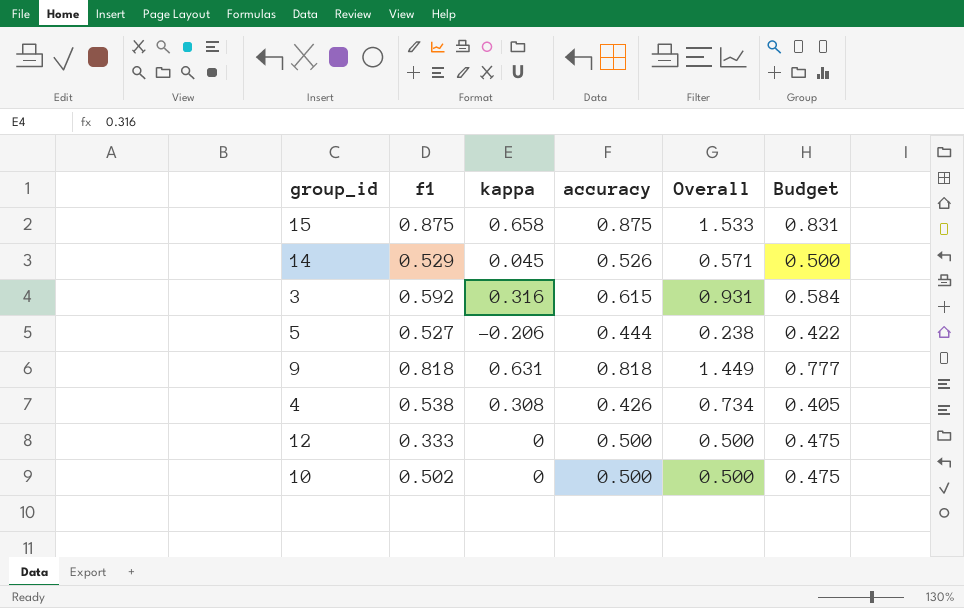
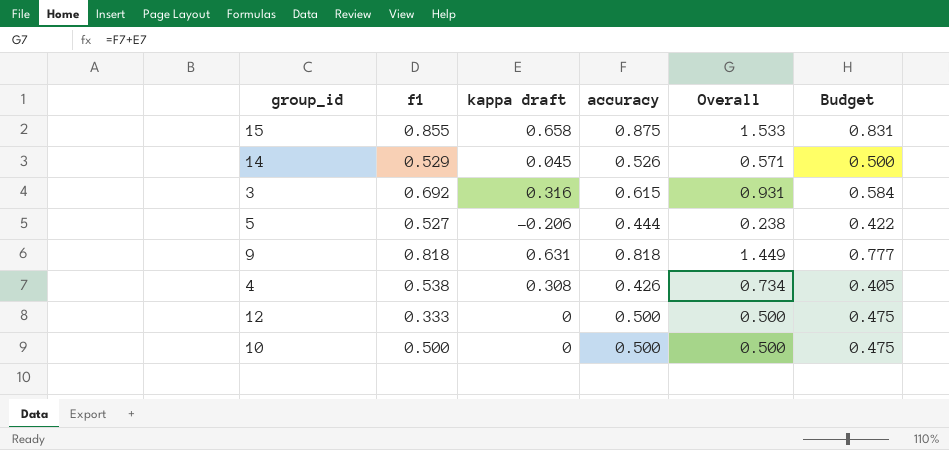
column name: kappa -> kappa draft
15 | f1: 0.875 -> 0.855
3 | f1: 0.592 -> 0.692
10 | f1: 0.502 -> 0.500

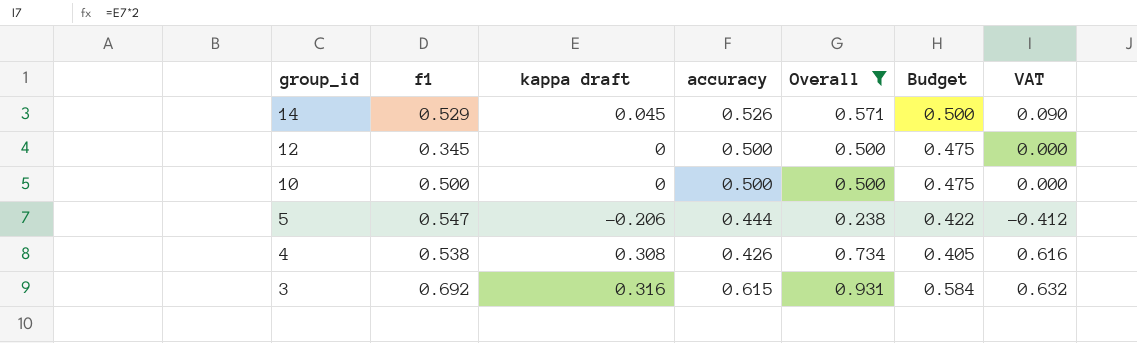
filter: none -> Overall <= 0.931
row order: none -> group_id descending
column VAT | formula: none -> [kappa draft] * 2
12 | f1: 0.333 -> 0.345
5 | f1: 0.527 -> 0.547

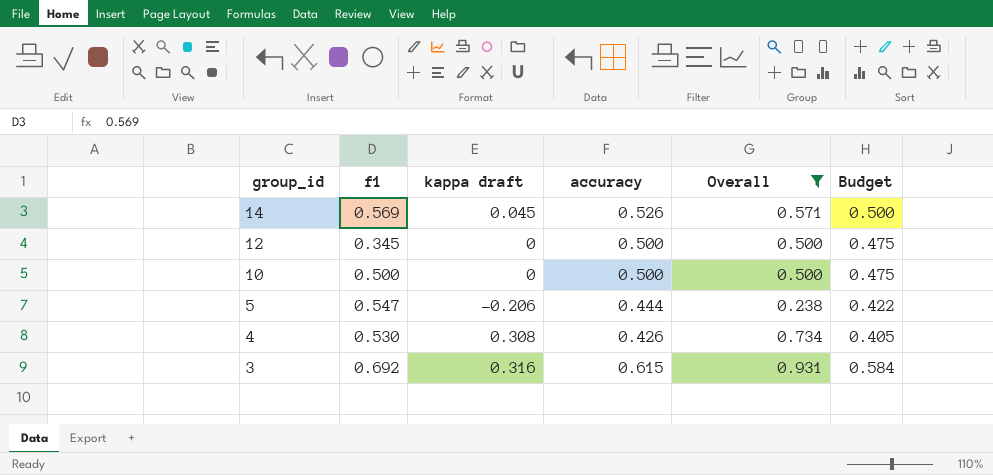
column VAT | formula: [kappa draft] * 2 -> none
14 | f1: 0.529 -> 0.569
4 | f1: 0.538 -> 0.530

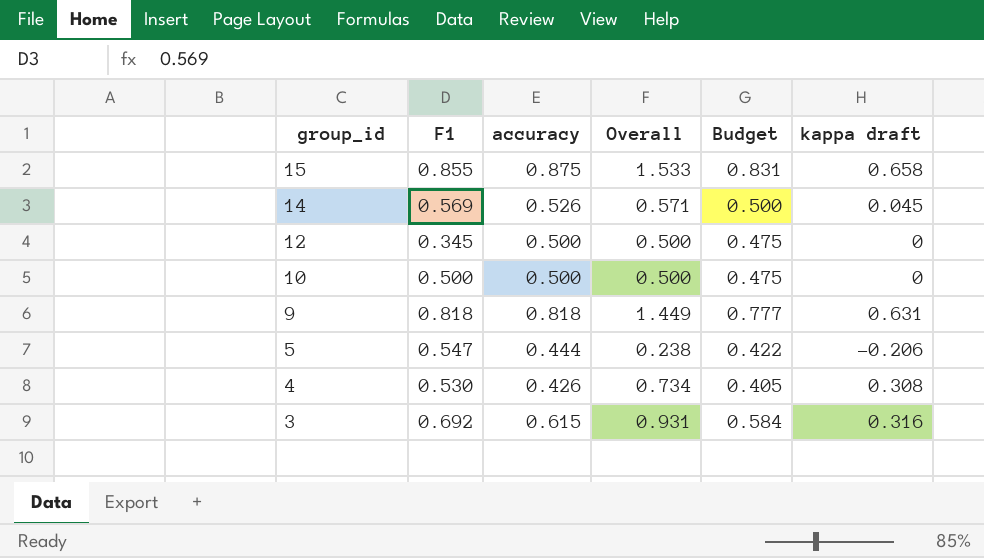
filter: Overall <= 0.931 -> none
column name: f1 -> F1
column kappa draft | position: 3 -> 6

